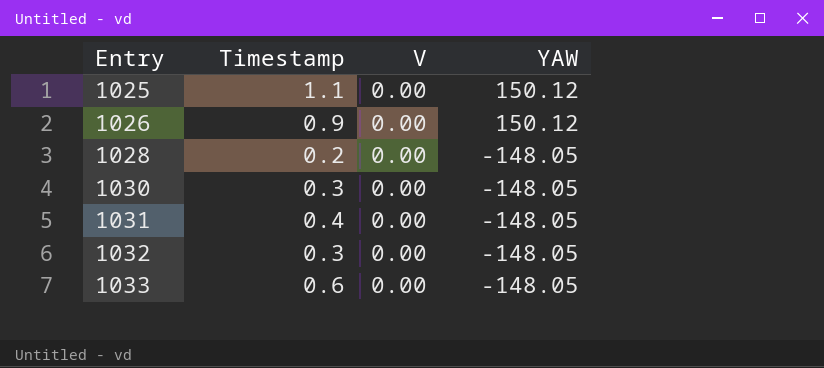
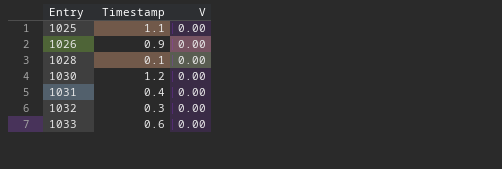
column YAW | position: 4 -> none
1028 | Timestamp: 0.2 -> 0.1
1030 | Timestamp: 0.3 -> 1.2

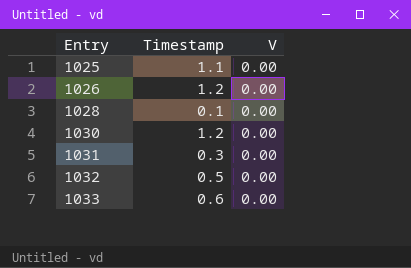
1026 | Timestamp: 0.9 -> 1.2
1031 | Timestamp: 0.4 -> 0.3
1032 | Timestamp: 0.3 -> 0.5

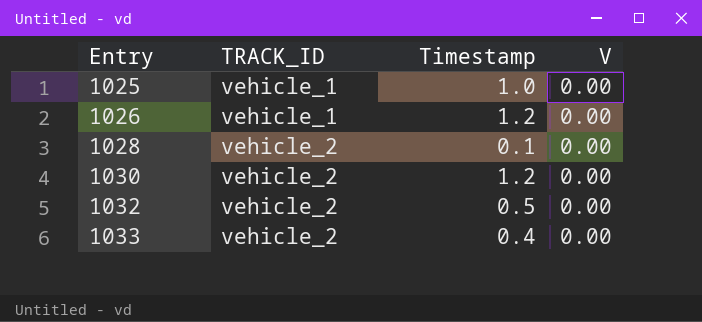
column TRACK_ID | position: none -> 2
row 1031: 0.3 | 0.00 -> none
1025 | Timestamp: 1.1 -> 1.0
1033 | Timestamp: 0.6 -> 0.4

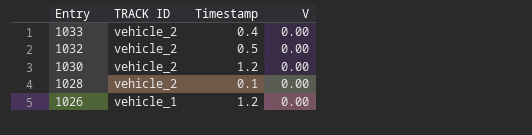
row order: Entry ascending -> Entry descending
column name: TRACK_ID -> TRACK ID
row 1025: vehicle_1 | 1.0 | 0.00 -> none

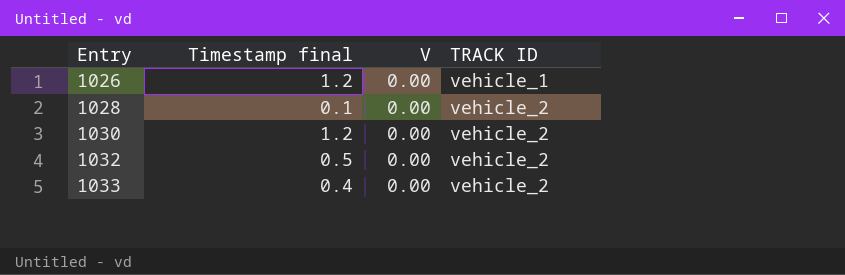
row order: Entry descending -> Entry ascending
column name: Timestamp -> Timestamp final
column TRACK ID | position: 2 -> 4

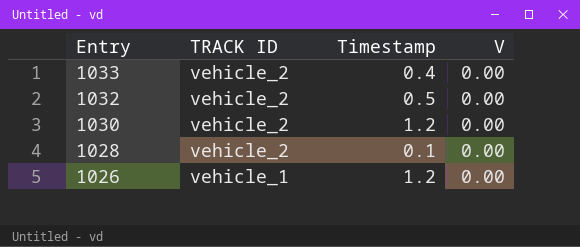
row order: Entry ascending -> Entry descending
column TRACK ID | position: 4 -> 2
column name: Timestamp final -> Timestamp

